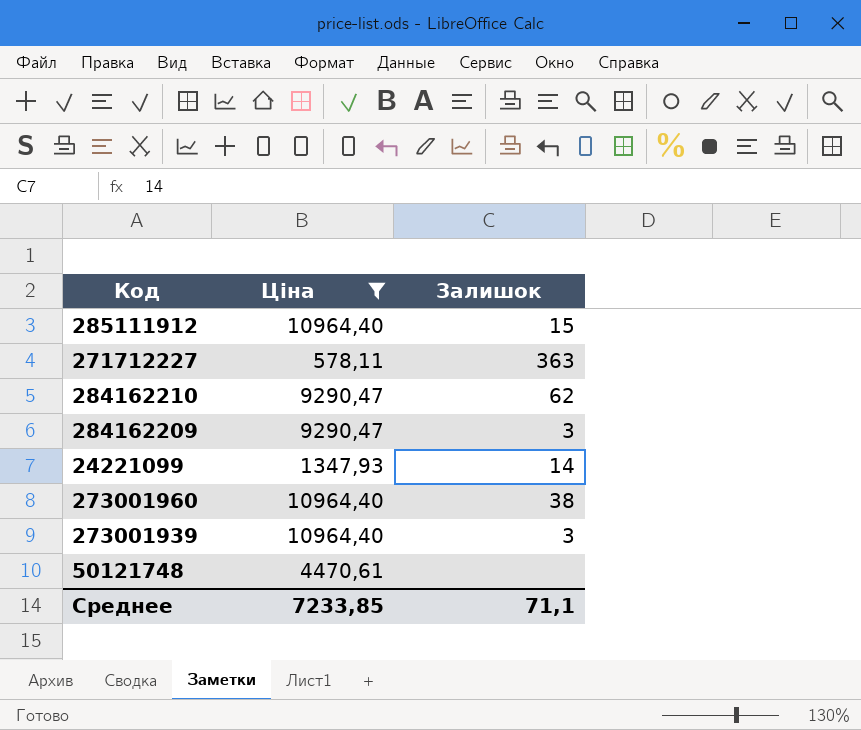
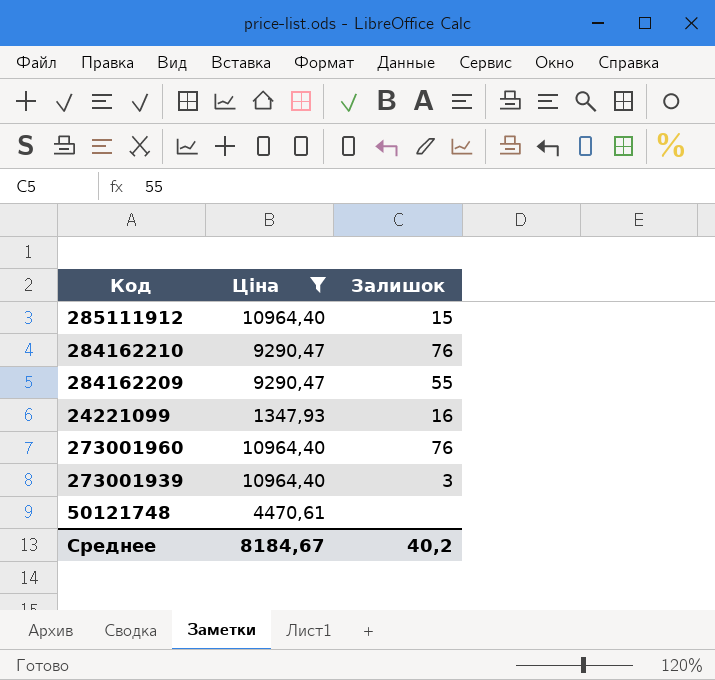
row 271712227: 578,11 | 363 -> none
284162210 | Залишок: 62 -> 76
284162209 | Залишок: 3 -> 55
24221099 | Залишок: 14 -> 16
273001960 | Залишок: 38 -> 76
Среднее | Ціна: 7233,85 -> 8184,67
Среднее | Залишок: 71,1 -> 40,2

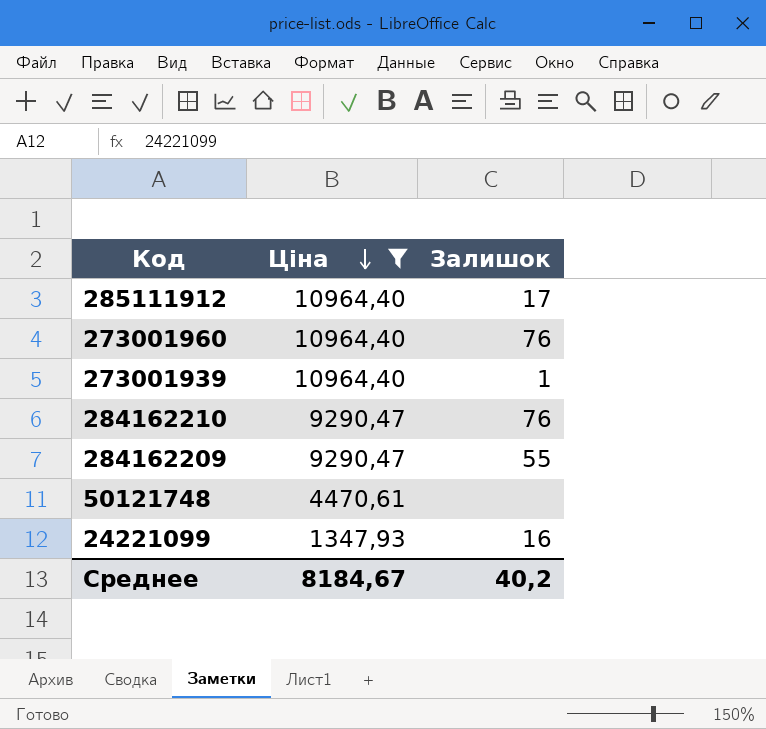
row order: none -> Ціна descending
285111912 | Залишок: 15 -> 17
273001939 | Залишок: 3 -> 1

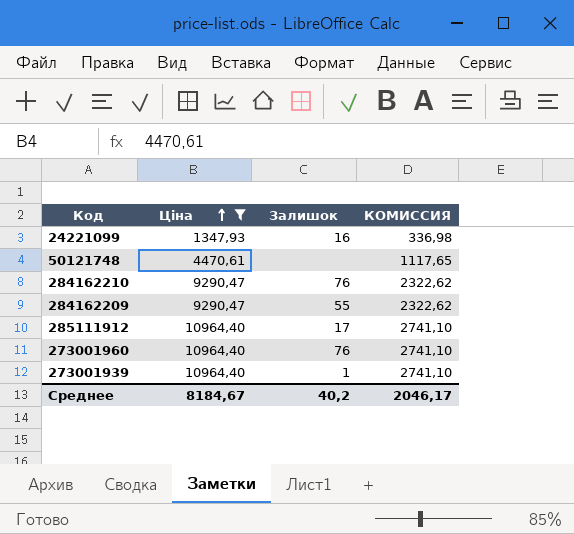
row order: Ціна descending -> Ціна ascending
column КОМИССИЯ | formula: none -> [Ціна] * 0,25

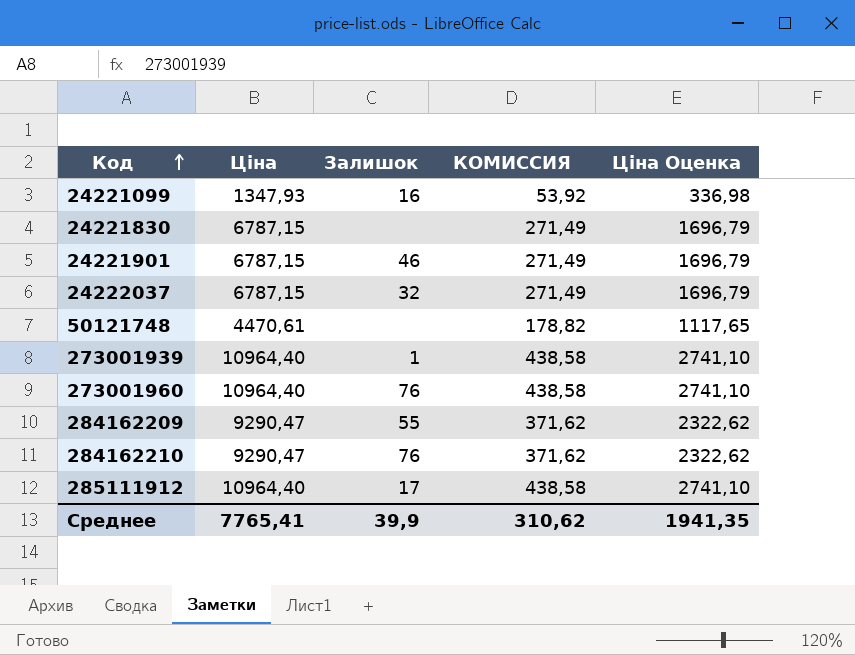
filter: Ціна != 6787,15 -> none
row order: Ціна ascending -> Код ascending
column КОМИССИЯ | formula: [Ціна] * 0,25 -> [Ціна] * 0,04
column Ціна Оценка | formula: none -> [Ціна] * 0,25
Среднее | Ціна: 8184,67 -> 7765,41
Среднее | Залишок: 40,2 -> 39,9
Среднее | КОМИССИЯ: 2046,17 -> 310,62

